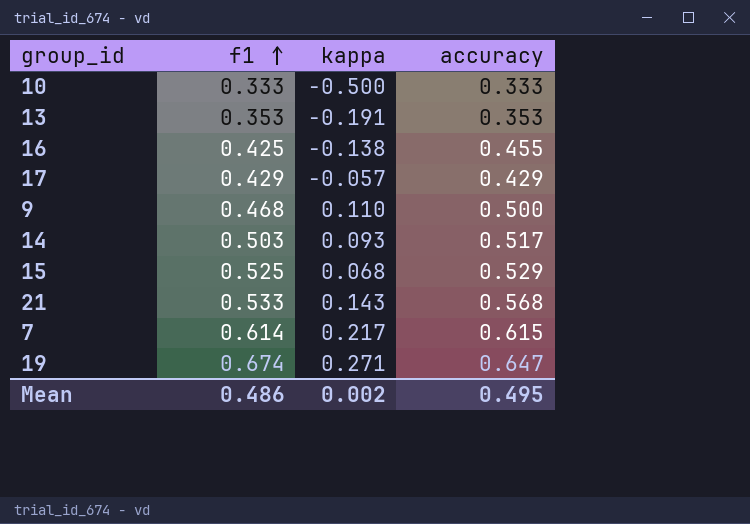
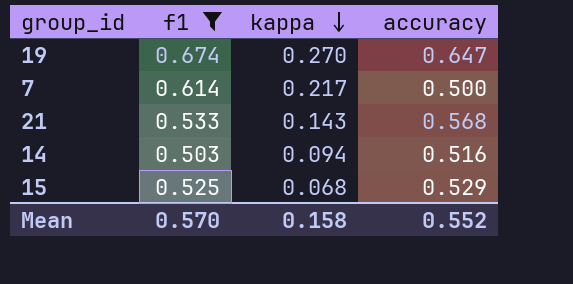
filter: none -> f1 >= 0.503
row order: f1 ascending -> kappa descending
19 | kappa: 0.271 -> 0.270
7 | accuracy: 0.615 -> 0.500
14 | kappa: 0.093 -> 0.094
14 | accuracy: 0.517 -> 0.516
Mean | f1: 0.486 -> 0.570
Mean | kappa: 0.002 -> 0.158
Mean | accuracy: 0.495 -> 0.552

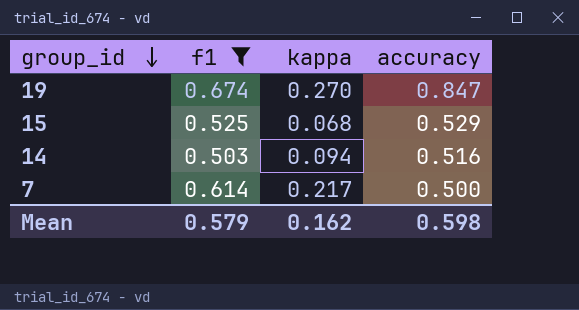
row order: kappa descending -> group_id descending
row 21: 0.533 | 0.143 | 0.568 -> none
19 | accuracy: 0.647 -> 0.847
Mean | f1: 0.570 -> 0.579
Mean | kappa: 0.158 -> 0.162
Mean | accuracy: 0.552 -> 0.598

